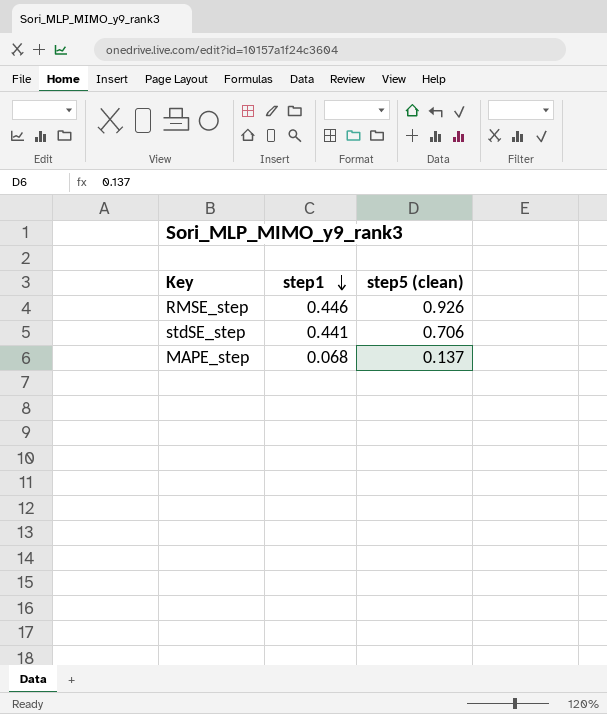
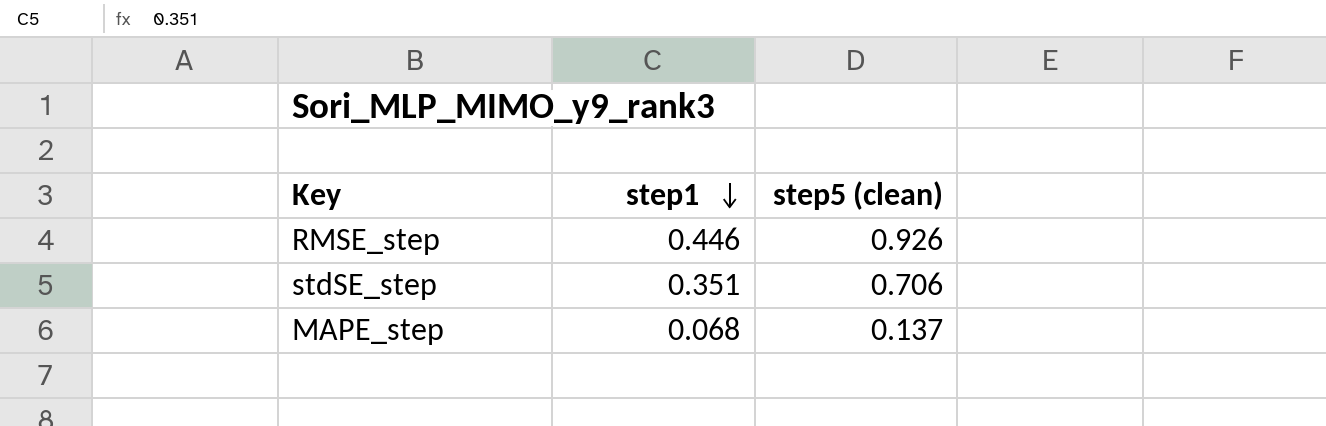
stdSE_step | step1: 0.441 -> 0.351

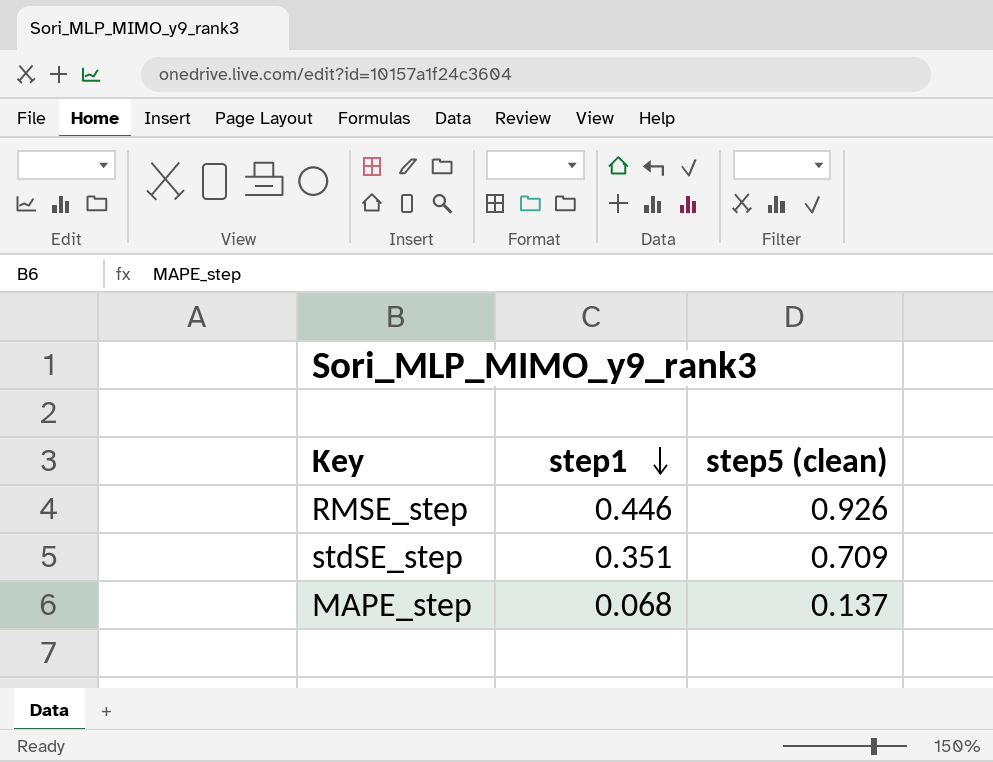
stdSE_step | step5 (clean): 0.706 -> 0.709

